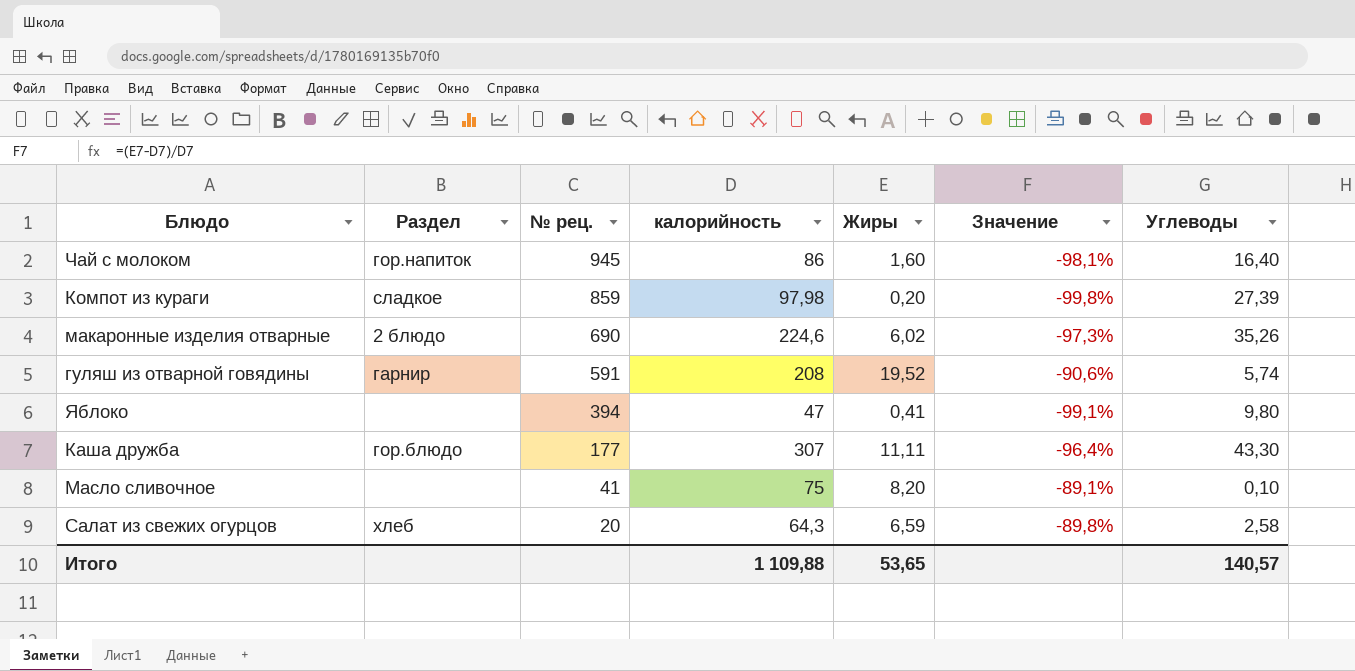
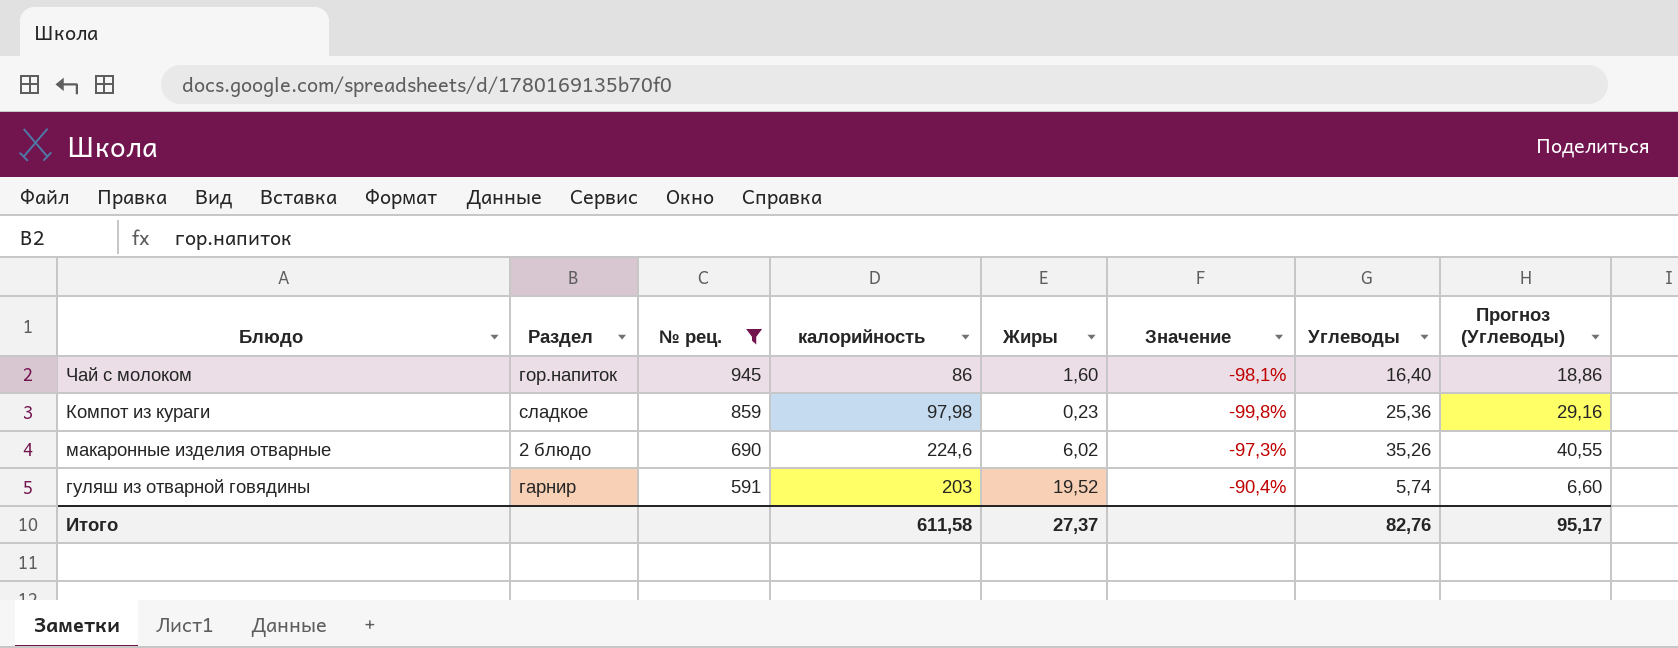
filter: none -> № рец. >= 591
column Прогноз (Углеводы) | formula: none -> [Углеводы] * 1,15
Компот из кураги | Жиры: 0,20 -> 0,23
Компот из кураги | Углеводы: 27,39 -> 25,36
гуляш из отварной говядины | калорийность: 208 -> 203
гуляш из отварной говядины | Значение: -90,6% -> -90,4%
Итого | калорийность: 1 109,88 -> 611,58
Итого | Жиры: 53,65 -> 27,37
Итого | Углеводы: 140,57 -> 82,76

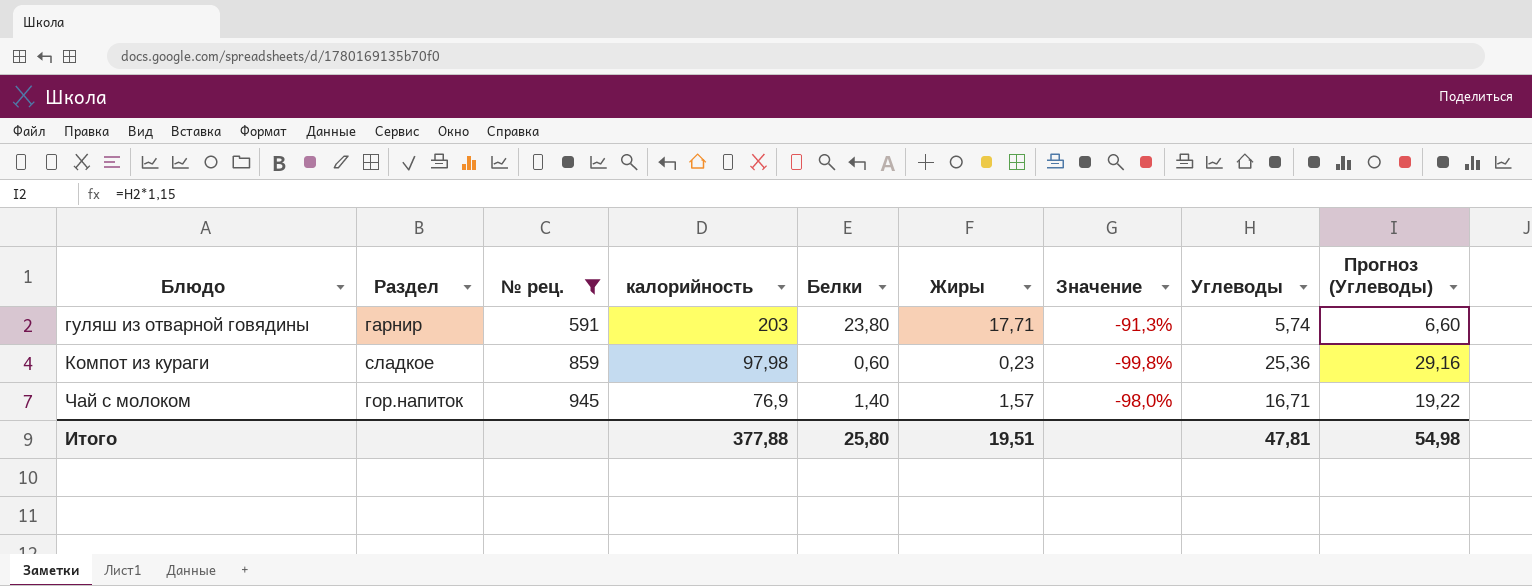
row order: № рец. descending -> Блюдо ascending
column Белки | position: none -> 5
row макаронные изделия отварные: 2 блюдо | 690 | 224,6 | 6,02 | -97,3% | 35,26 | 40,55 -> none
гуляш из отварной говядины | Жиры: 19,52 -> 17,71
гуляш из отварной говядины | Значение: -90,4% -> -91,3%
Чай с молоком | калорийность: 86 -> 76,9
Чай с молоком | Жиры: 1,60 -> 1,57
Чай с молоком | Значение: -98,1% -> -98,0%
Чай с молоком | Углеводы: 16,40 -> 16,71
Чай с молоком | Прогноз (Углеводы): 18,86 -> 19,22
Итого | калорийность: 611,58 -> 377,88
Итого | Жиры: 27,37 -> 19,51
Итого | Углеводы: 82,76 -> 47,81
Итого | Прогноз (Углеводы): 95,17 -> 54,98

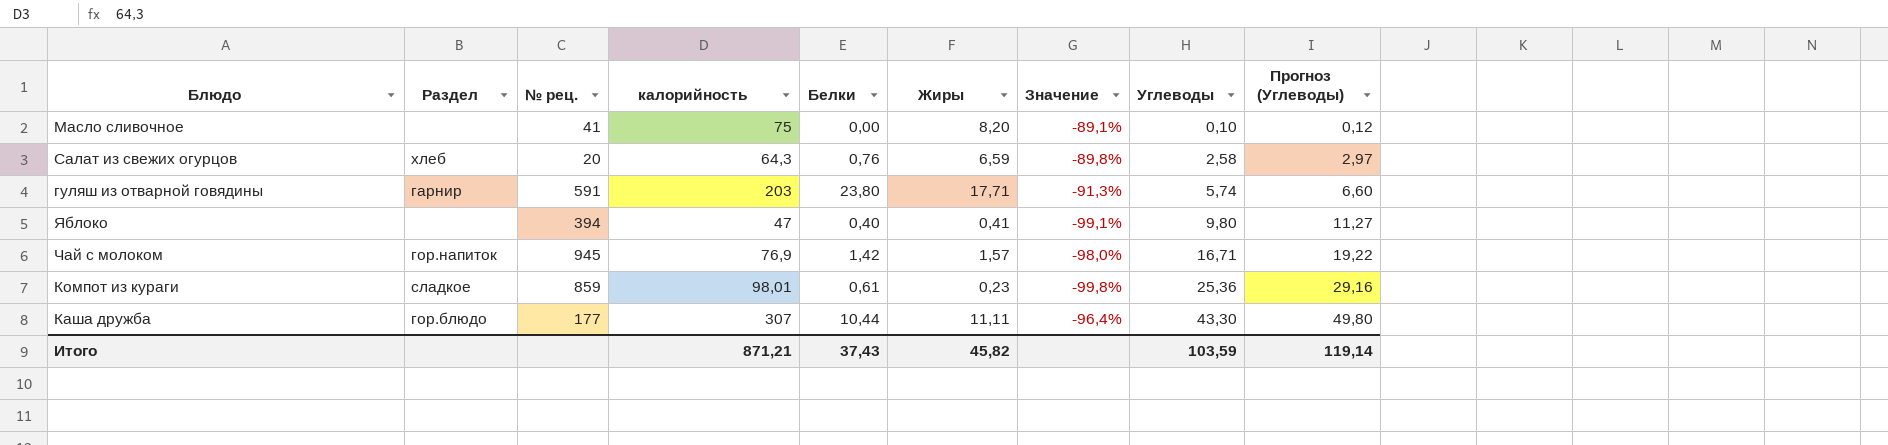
filter: № рец. >= 591 -> none
row order: Блюдо ascending -> Углеводы ascending
Чай с молоком | Белки: 1,40 -> 1,42
Компот из кураги | калорийность: 97,98 -> 98,01
Компот из кураги | Белки: 0,60 -> 0,61
Итого | калорийность: 377,88 -> 871,21
Итого | Белки: 25,80 -> 37,43
Итого | Жиры: 19,51 -> 45,82
Итого | Углеводы: 47,81 -> 103,59
Итого | Прогноз (Углеводы): 54,98 -> 119,14

